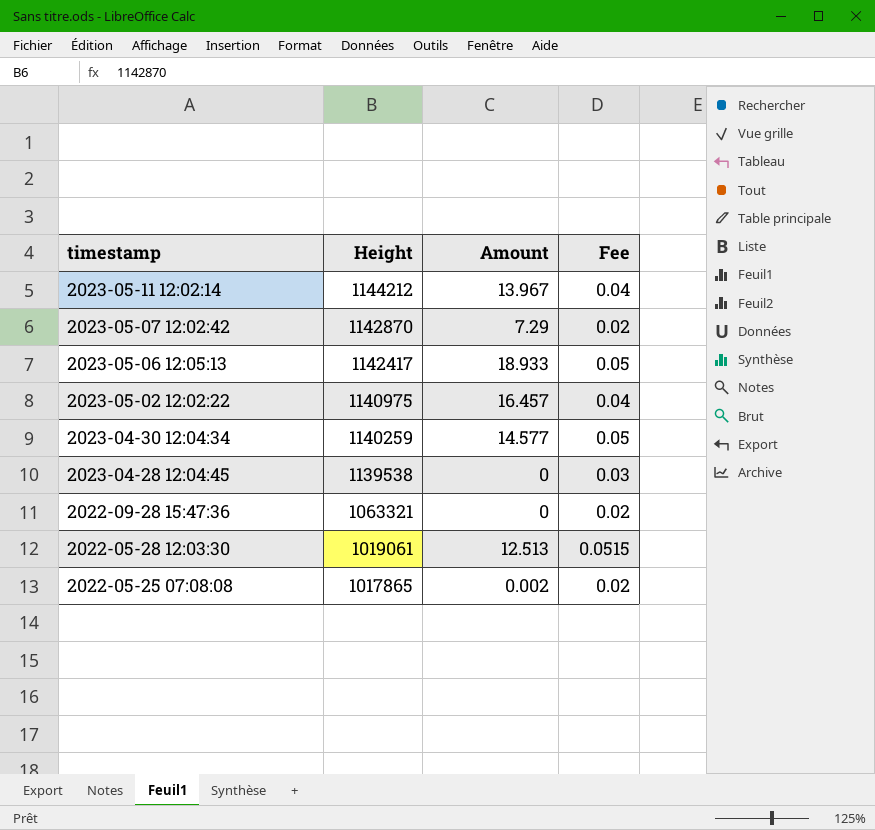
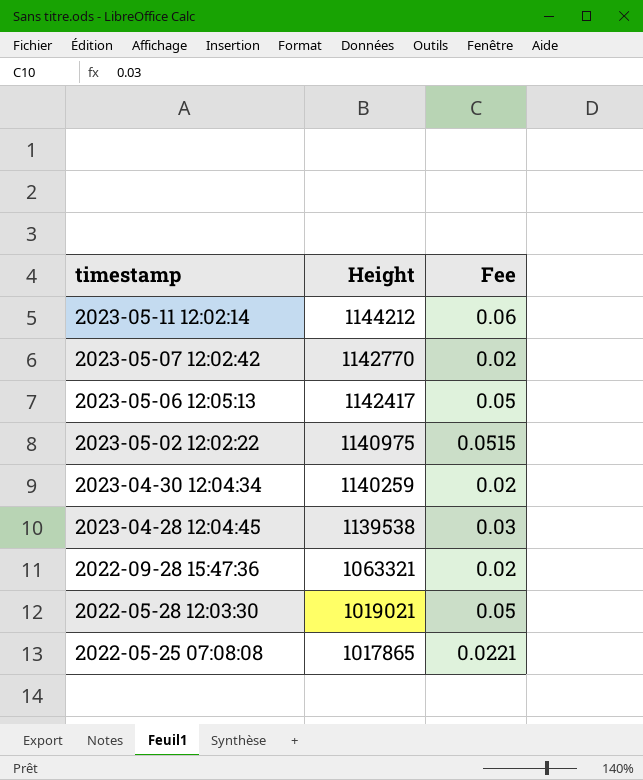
column Amount | position: 3 -> none
2023-05-11 12:02:14 | Fee: 0.04 -> 0.06
2023-05-07 12:02:42 | Height: 1142870 -> 1142770
2023-05-02 12:02:22 | Fee: 0.04 -> 0.0515
2023-04-30 12:04:34 | Fee: 0.05 -> 0.02
2022-05-28 12:03:30 | Height: 1019061 -> 1019021
2022-05-28 12:03:30 | Fee: 0.0515 -> 0.05
2022-05-25 07:08:08 | Fee: 0.02 -> 0.0221

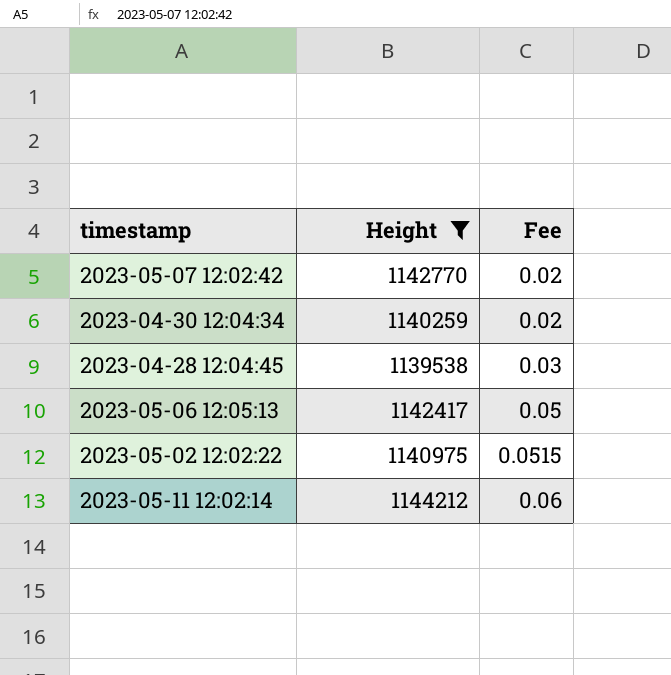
filter: none -> Height >= 1139538
row order: timestamp descending -> Fee ascending

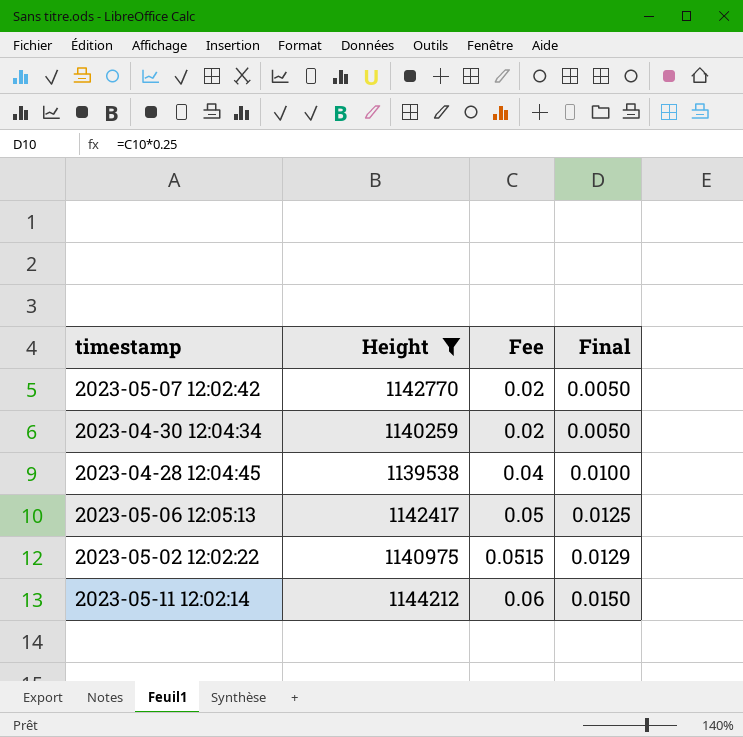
column Final | formula: none -> [Fee] * 0.25
2023-04-28 12:04:45 | Fee: 0.03 -> 0.04

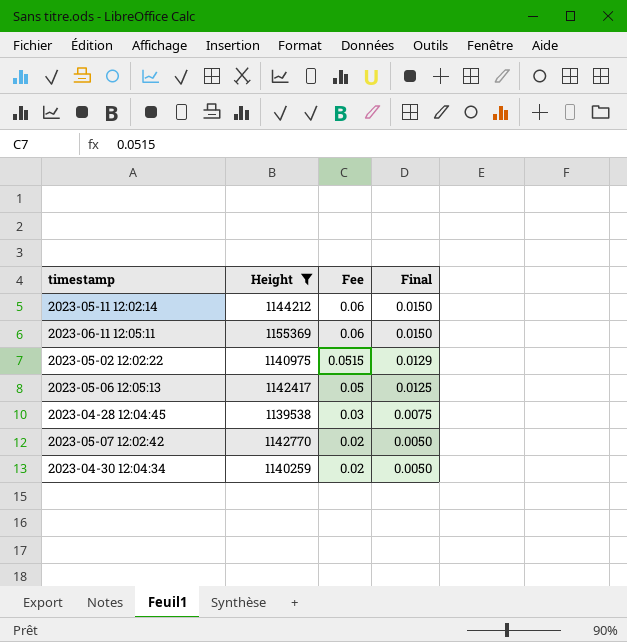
row order: Fee ascending -> Fee descending
row 2023-06-11 12:05:11: none -> 1155369 | 0.06 | 0.0150
2023-04-28 12:04:45 | Fee: 0.04 -> 0.03
2023-04-28 12:04:45 | Final: 0.0100 -> 0.0075

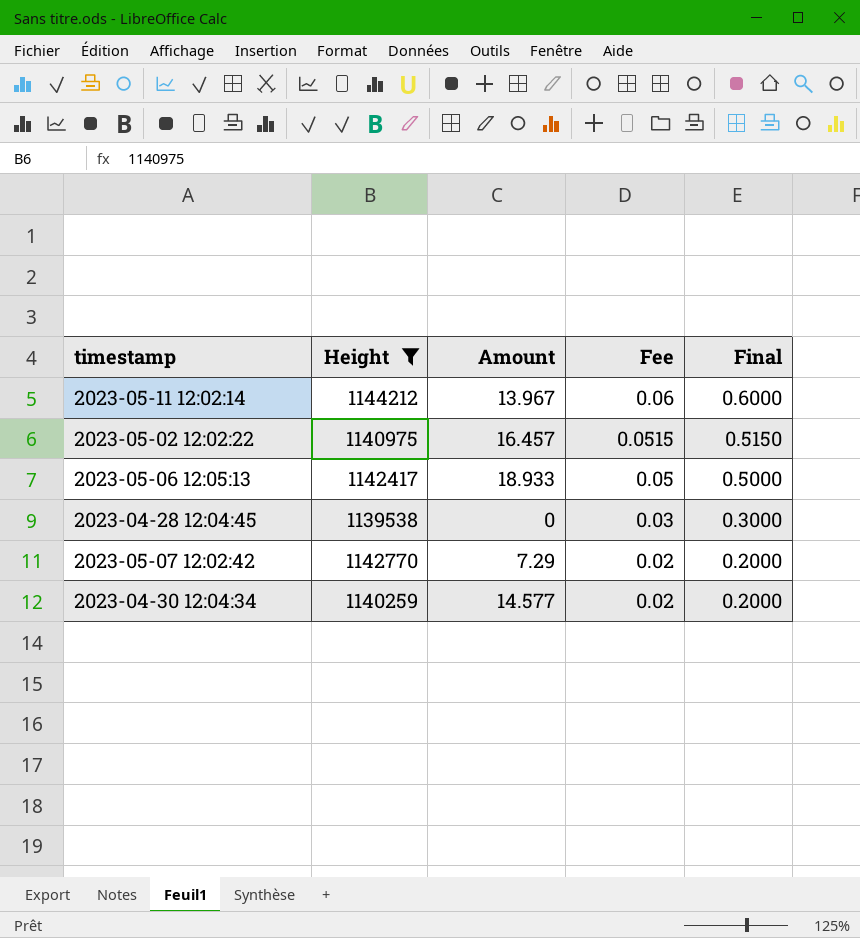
column Amount | position: none -> 3
column Final | formula: [Fee] * 0.25 -> [Fee] * 10
row 2023-06-11 12:05:11: 1155369 | 0.06 | 0.0150 -> none

